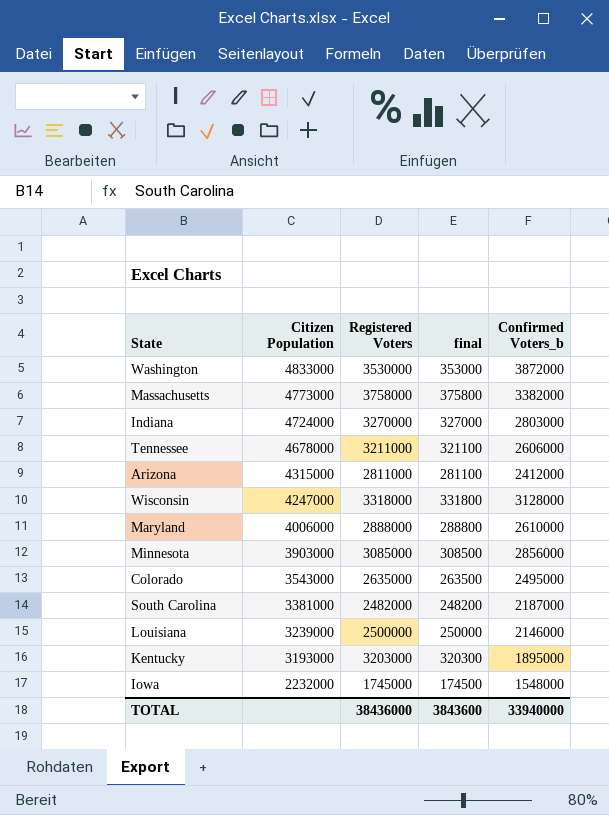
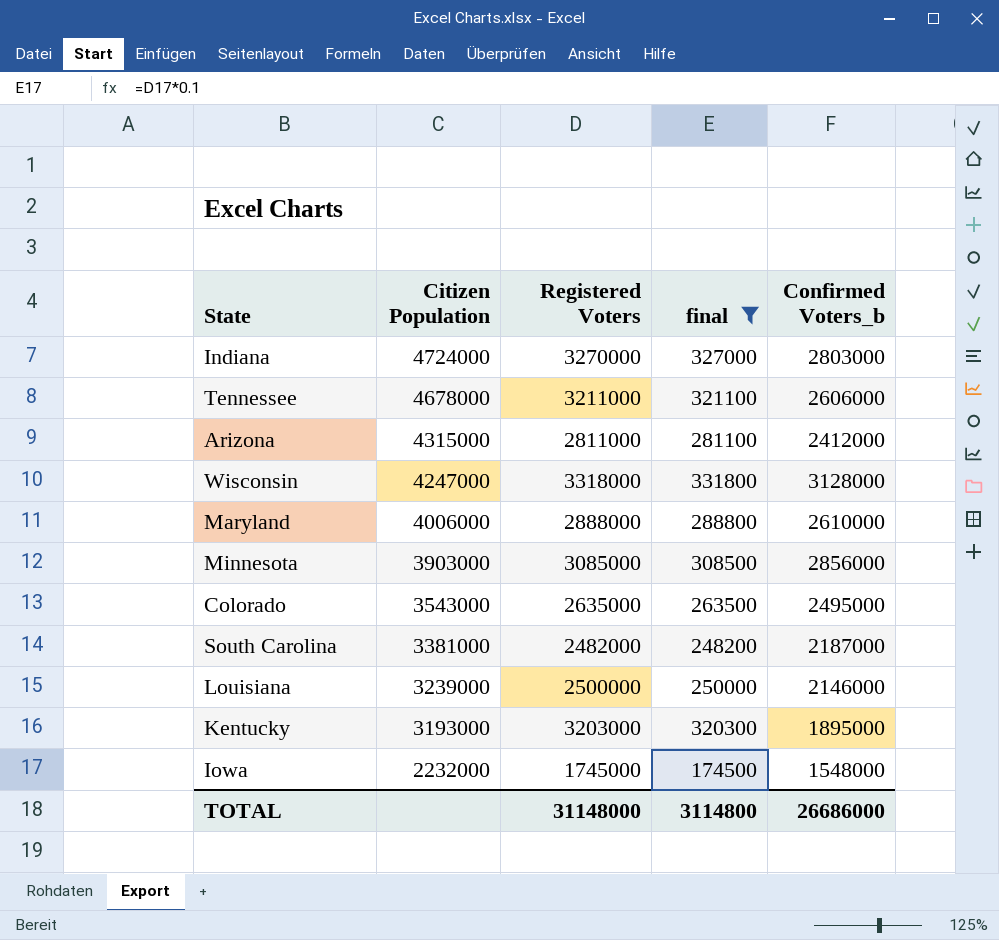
filter: none -> final <= 331800
TOTAL | Registered Voters: 38436000 -> 31148000
TOTAL | final: 3843600 -> 3114800
TOTAL | Confirmed Voters_b: 33940000 -> 26686000

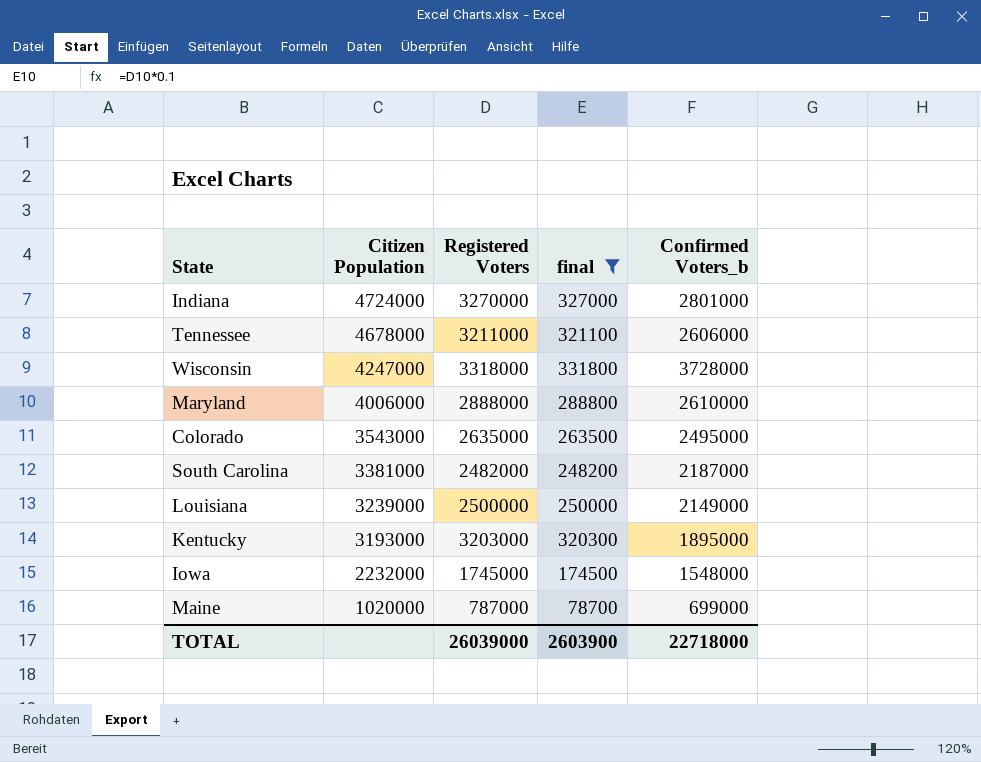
row Arizona: 4315000 | 2811000 | 281100 | 2412000 -> none
row Minnesota: 3903000 | 3085000 | 308500 | 2856000 -> none
Indiana | Confirmed Voters_b: 2803000 -> 2801000
Wisconsin | Confirmed Voters_b: 3128000 -> 3728000
Louisiana | Confirmed Voters_b: 2146000 -> 2149000
row Maine: none -> 1020000 | 787000 | 78700 | 699000
TOTAL | Registered Voters: 31148000 -> 26039000
TOTAL | final: 3114800 -> 2603900
TOTAL | Confirmed Voters_b: 26686000 -> 22718000

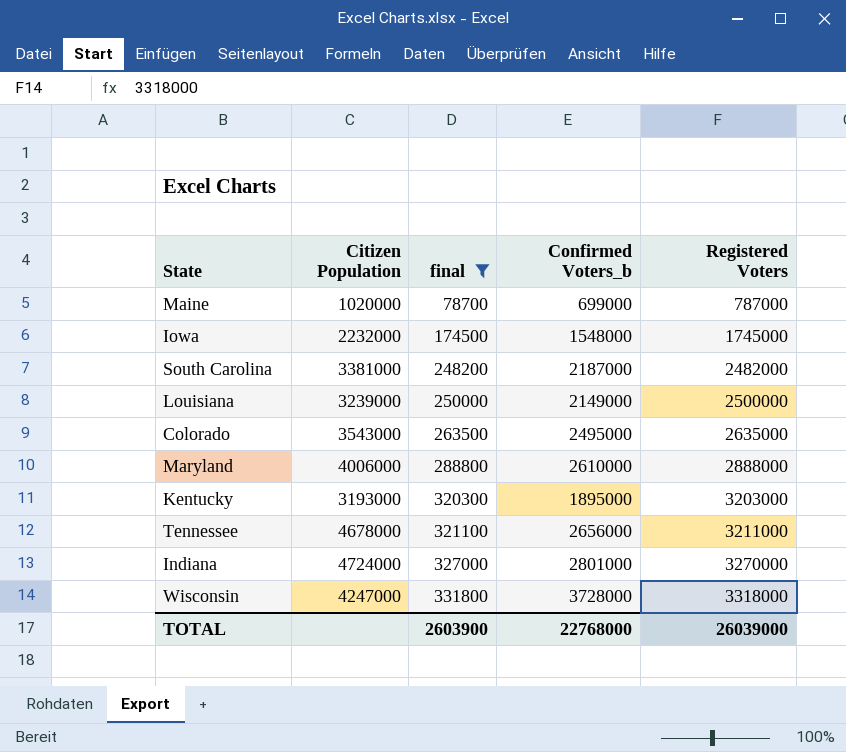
row order: Citizen Population descending -> final ascending
column Registered Voters | position: 3 -> 5
Tennessee | Confirmed Voters_b: 2606000 -> 2656000
TOTAL | Confirmed Voters_b: 22718000 -> 22768000

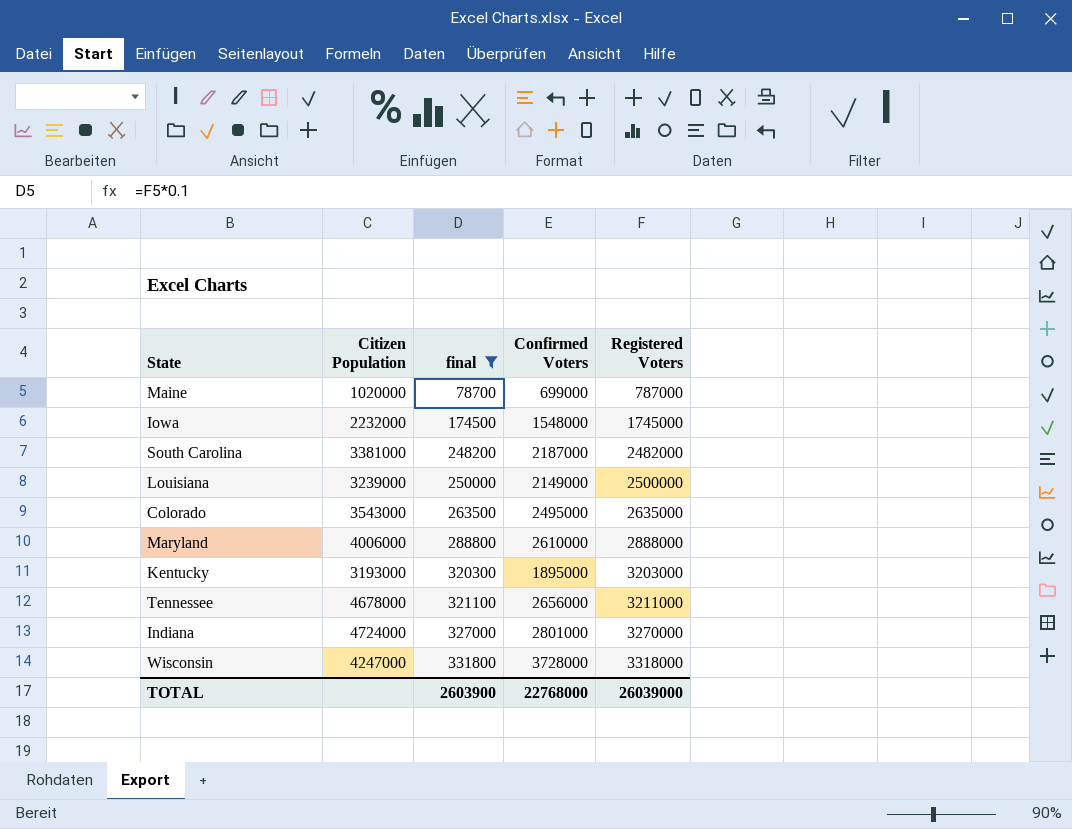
column name: Confirmed Voters_b -> Confirmed Voters

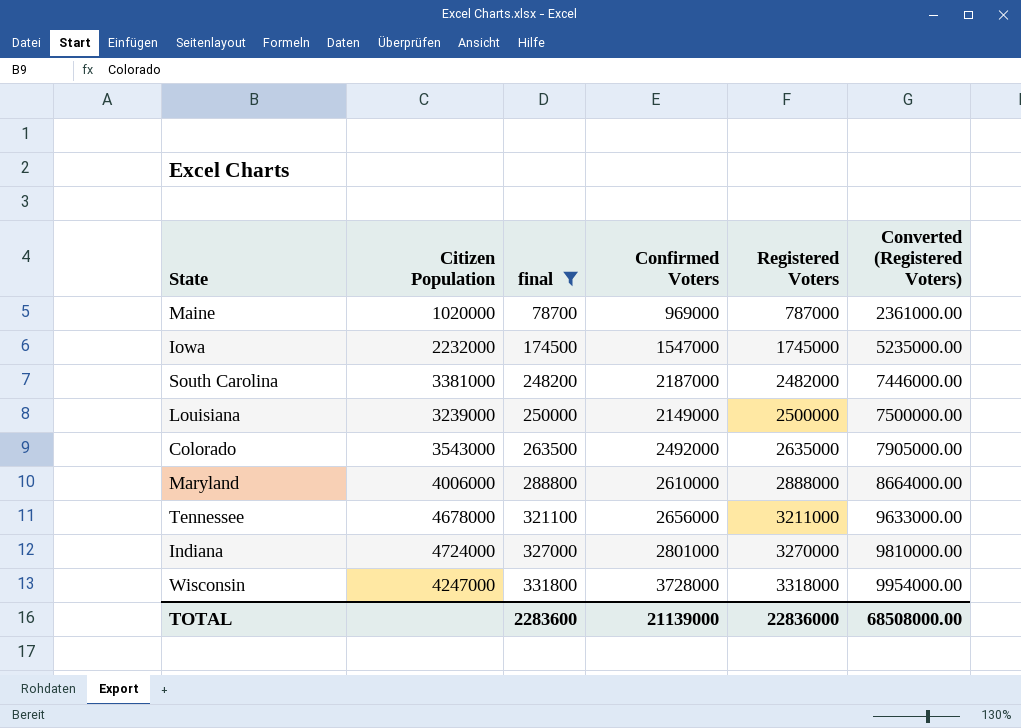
column Converted (Registered Voters) | formula: none -> [Registered Voters] * 3
row Kentucky: 3193000 | 320300 | 1895000 | 3203000 -> none
Maine | Confirmed Voters: 699000 -> 969000
Iowa | Confirmed Voters: 1548000 -> 1547000
Colorado | Confirmed Voters: 2495000 -> 2492000
TOTAL | final: 2603900 -> 2283600
TOTAL | Confirmed Voters: 22768000 -> 21139000
TOTAL | Registered Voters: 26039000 -> 22836000

